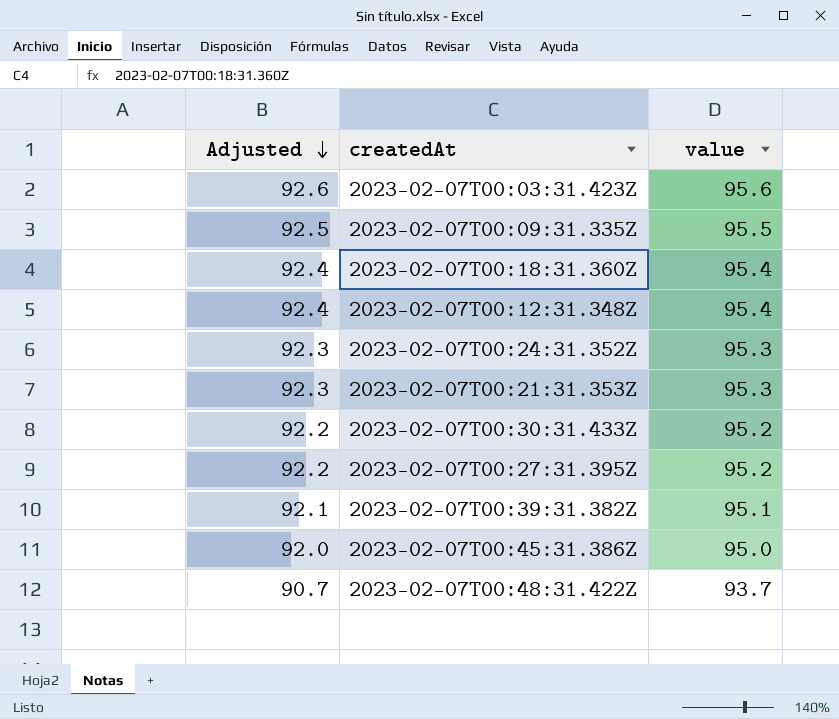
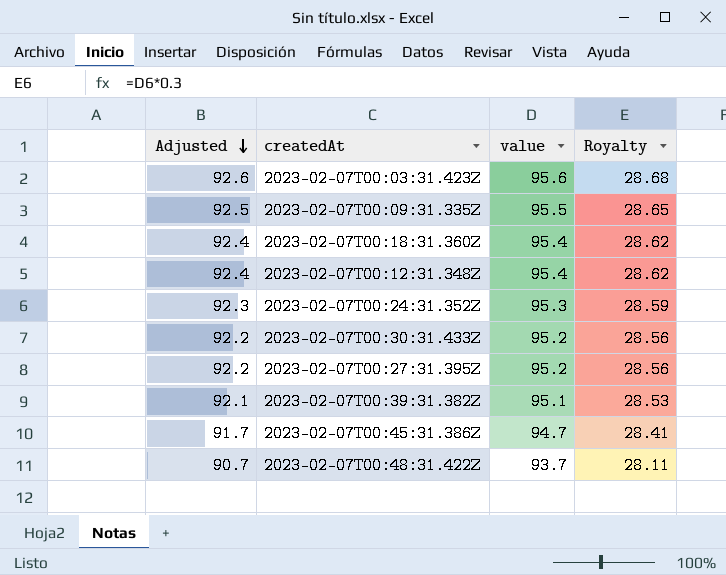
column Royalty | formula: none -> [value] * 0.3
row 2023-02-07T00:21:31.353Z: 92.3 | 95.3 -> none
2023-02-07T00:45:31.386Z | Adjusted: 92.0 -> 91.7
2023-02-07T00:45:31.386Z | value: 95.0 -> 94.7

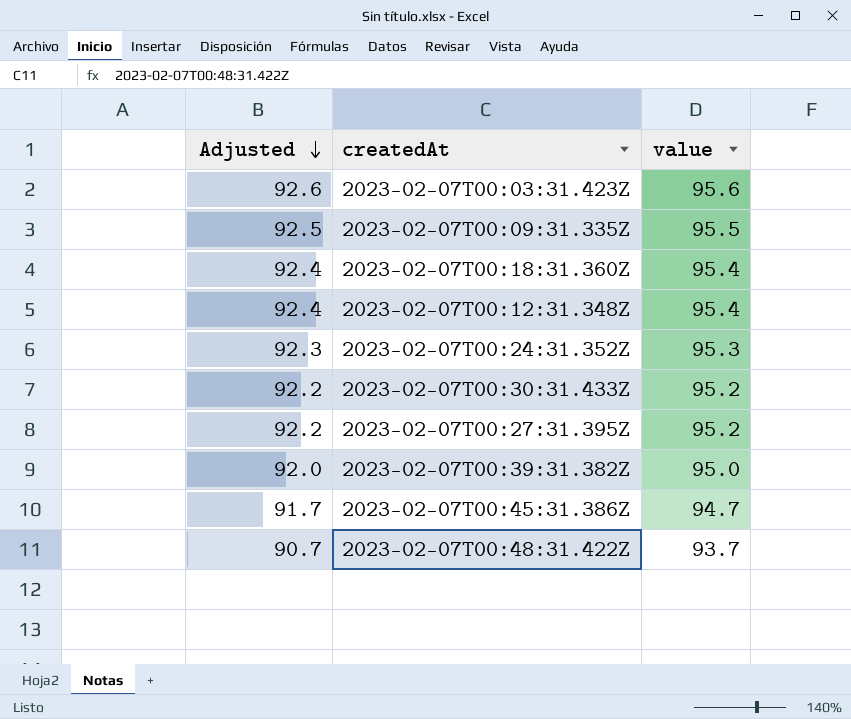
column Royalty | formula: [value] * 0.3 -> none
2023-02-07T00:39:31.382Z | Adjusted: 92.1 -> 92.0
2023-02-07T00:39:31.382Z | value: 95.1 -> 95.0

